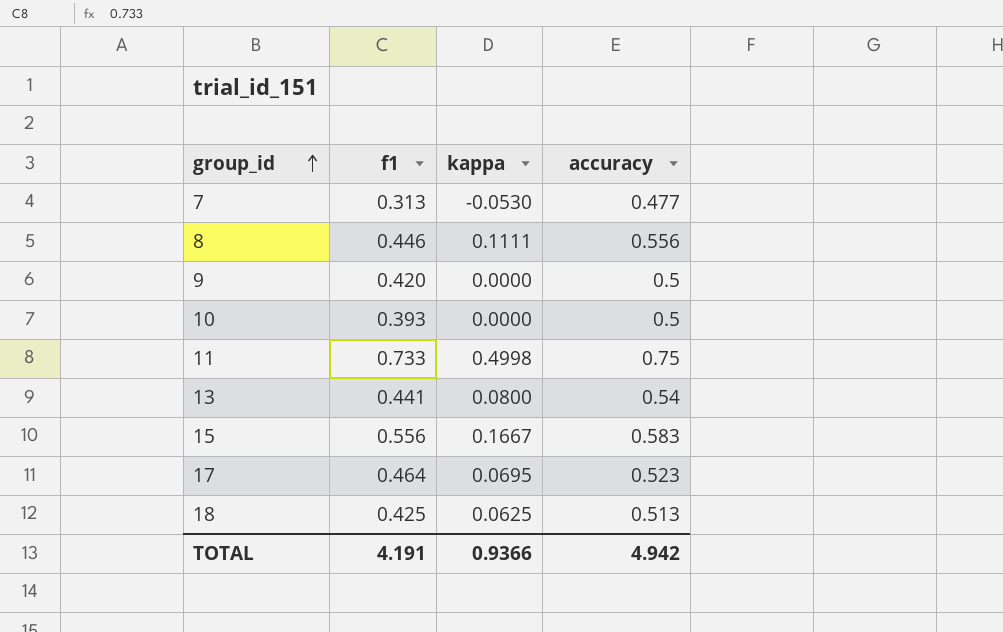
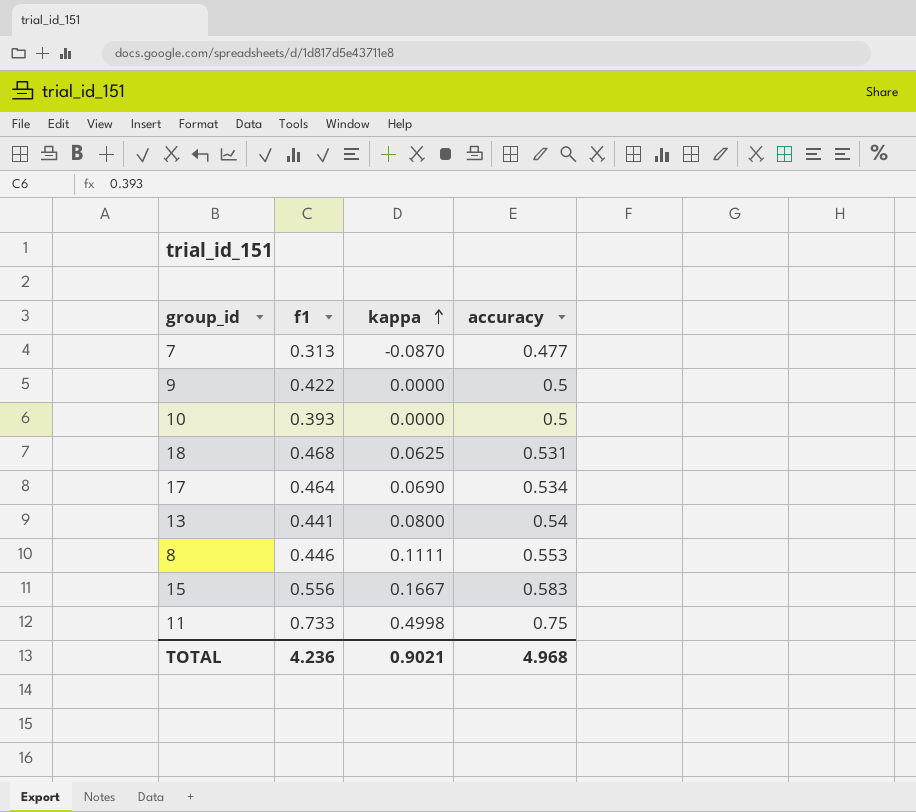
row order: group_id ascending -> kappa ascending
7 | kappa: -0.0530 -> -0.0870
9 | f1: 0.420 -> 0.422
18 | f1: 0.425 -> 0.468
18 | accuracy: 0.513 -> 0.531
17 | kappa: 0.0695 -> 0.0690
17 | accuracy: 0.523 -> 0.534
8 | accuracy: 0.556 -> 0.553
TOTAL | f1: 4.191 -> 4.236
TOTAL | kappa: 0.9366 -> 0.9021
TOTAL | accuracy: 4.942 -> 4.968

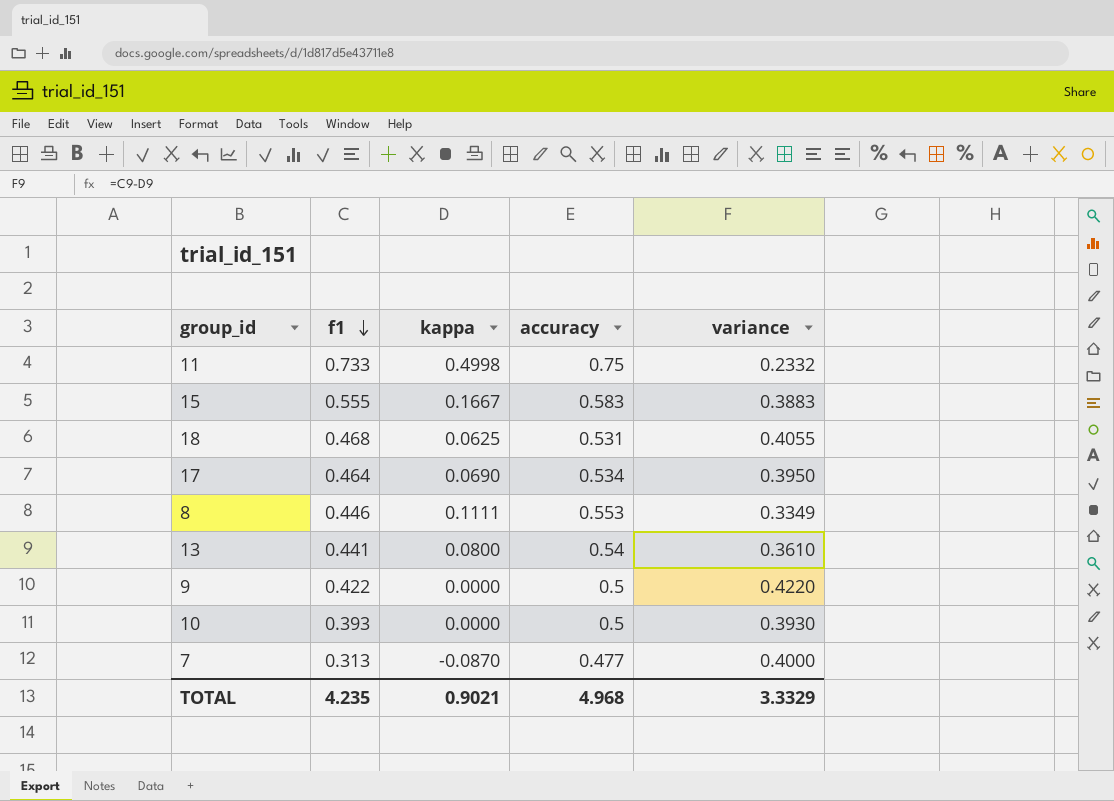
row order: kappa ascending -> f1 descending
column variance | formula: none -> [f1] - [kappa]
15 | f1: 0.556 -> 0.555
TOTAL | f1: 4.236 -> 4.235

